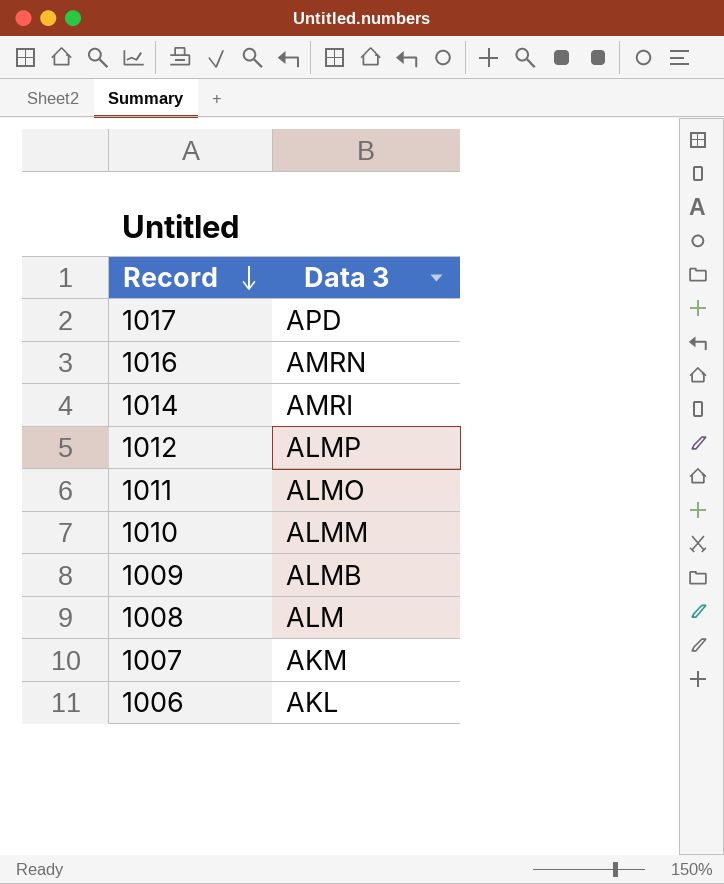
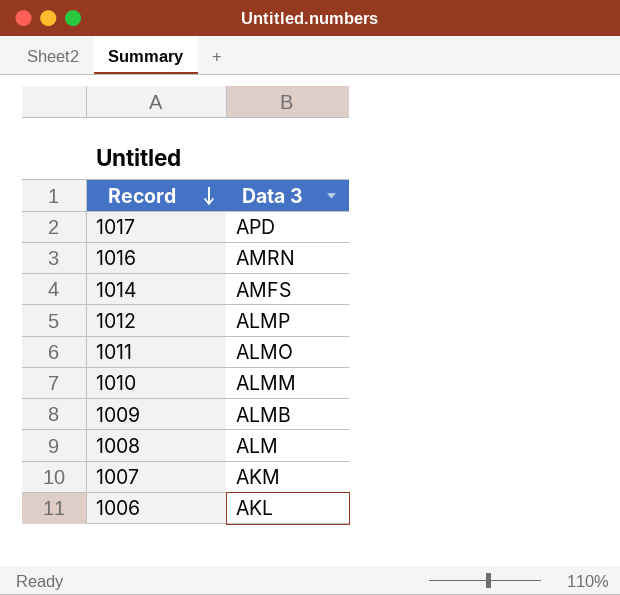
1014 | Data 3: AMRI -> AMFS

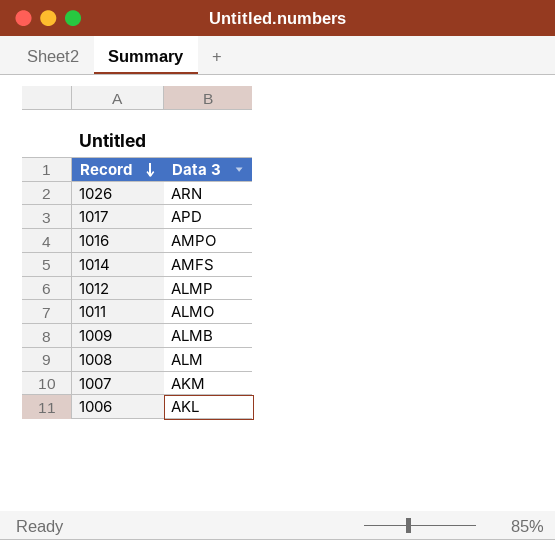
row 1010: ALMM -> none
row 1026: none -> ARN
1016 | Data 3: AMRN -> AMPO

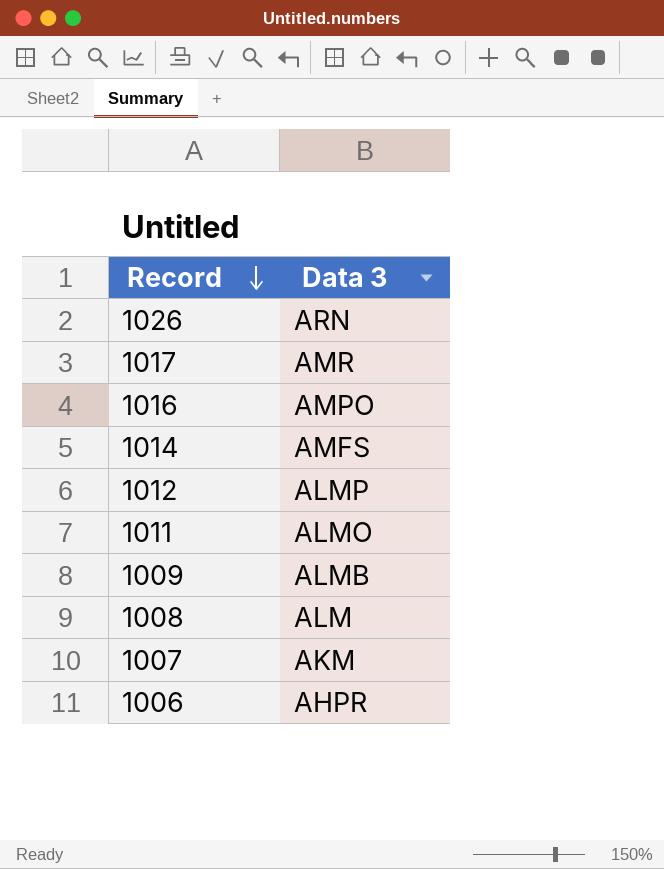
1017 | Data 3: APD -> AMR
1006 | Data 3: AKL -> AHPR

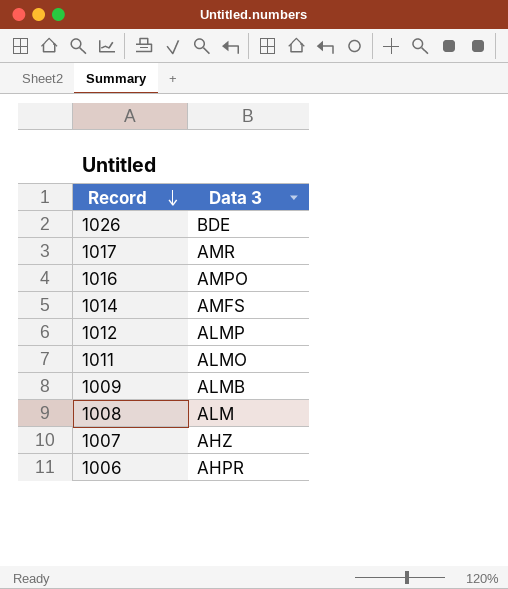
1026 | Data 3: ARN -> BDE
1007 | Data 3: AKM -> AHZ

